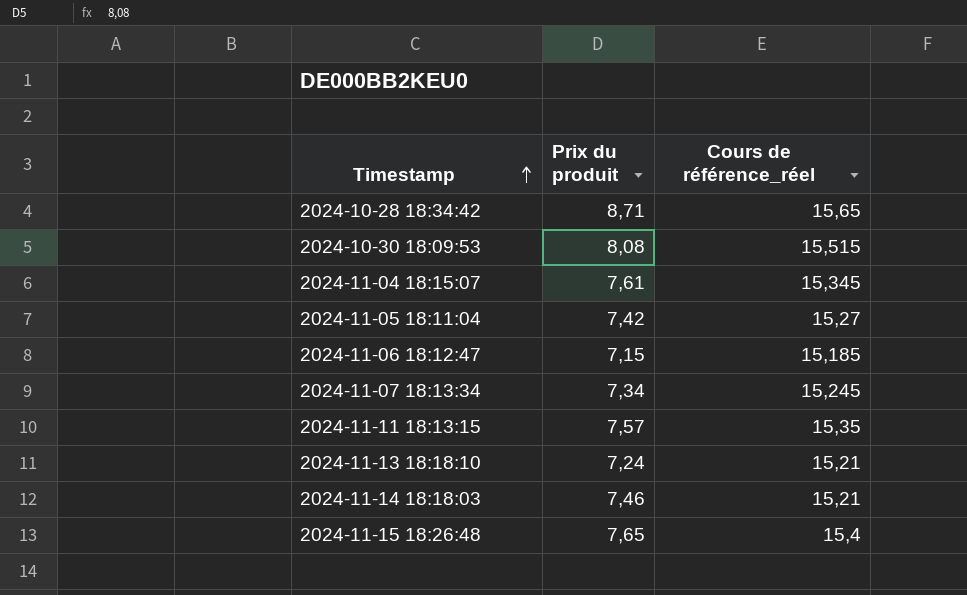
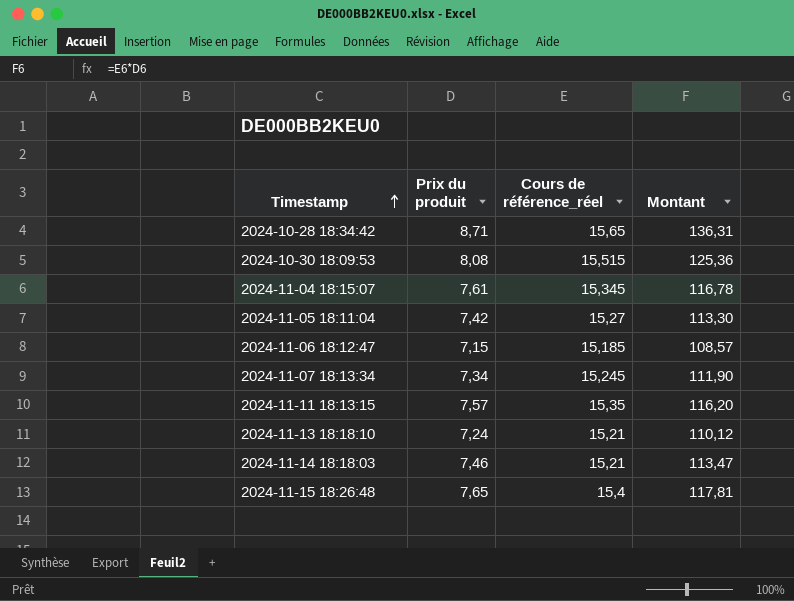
column Montant | formula: none -> [Prix du produit] * [Cours de référence_réel]

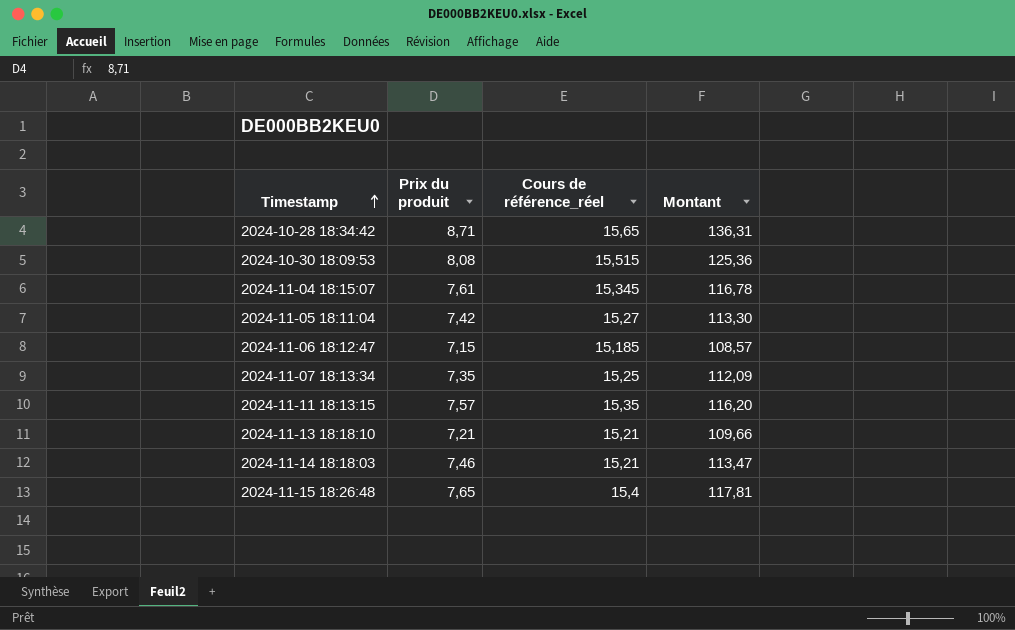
2024-11-07 18:13:34 | Prix du produit: 7,34 -> 7,35
2024-11-07 18:13:34 | Cours de référence_réel: 15,245 -> 15,25
2024-11-07 18:13:34 | Montant: 111,90 -> 112,09
2024-11-13 18:18:10 | Prix du produit: 7,24 -> 7,21
2024-11-13 18:18:10 | Montant: 110,12 -> 109,66

